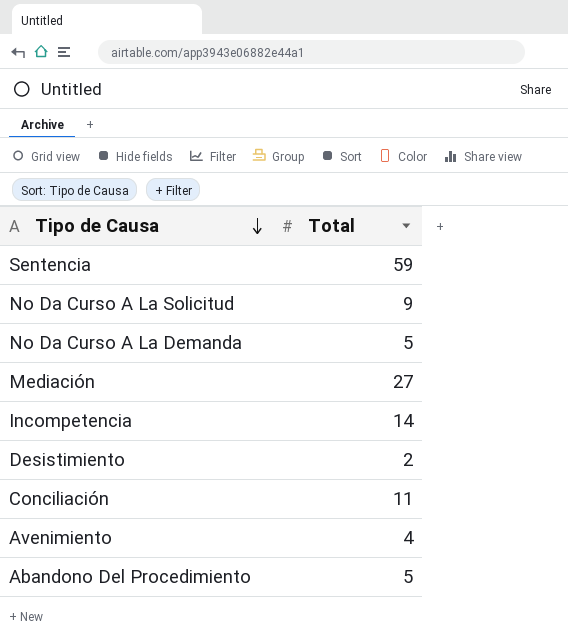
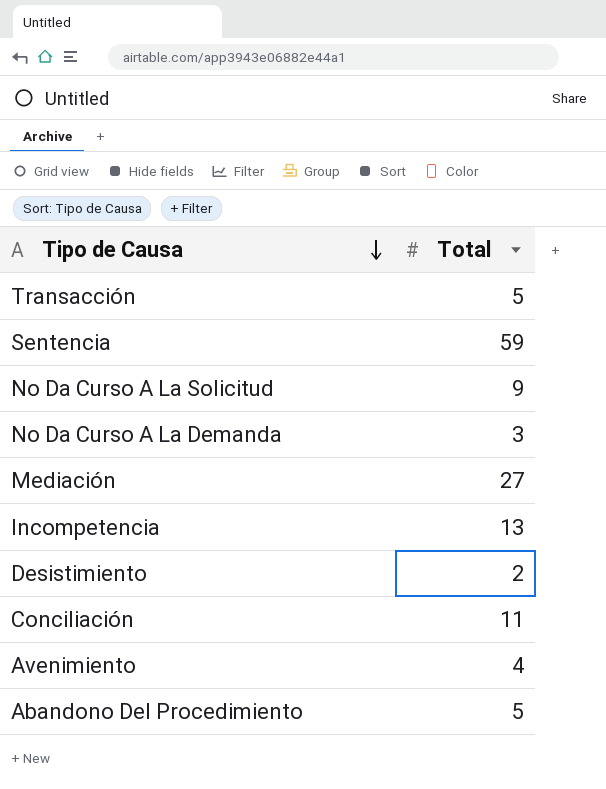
row Transacción: none -> 5
No Da Curso A La Demanda | Total: 5 -> 3
Incompetencia | Total: 14 -> 13

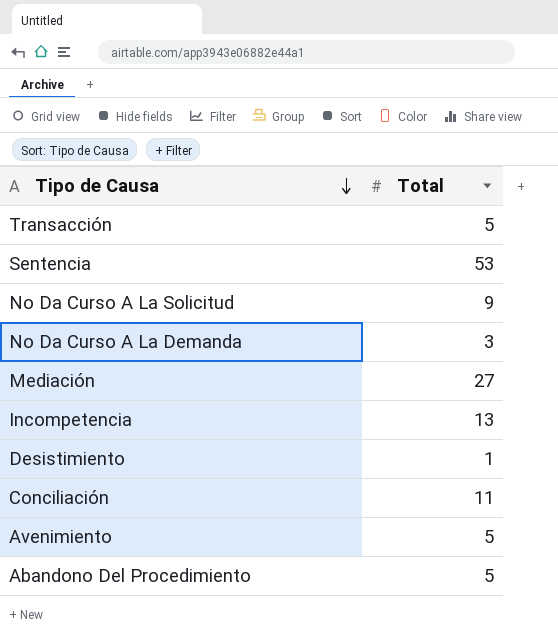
Sentencia | Total: 59 -> 53
Desistimiento | Total: 2 -> 1
Avenimiento | Total: 4 -> 5

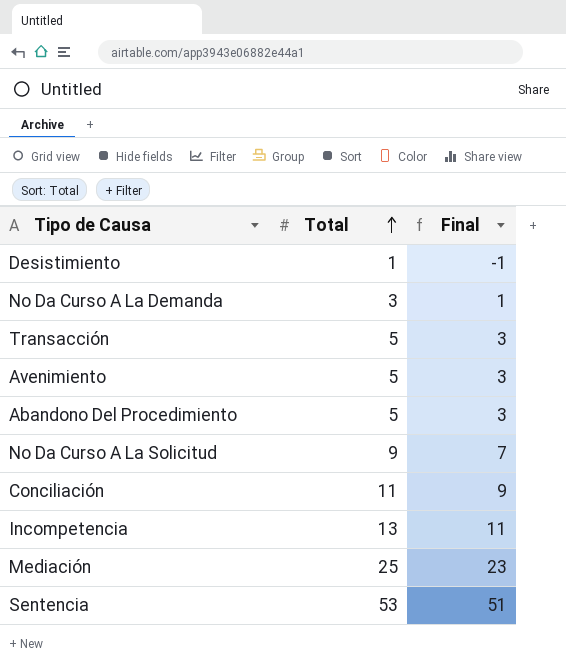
row order: Tipo de Causa descending -> Total ascending
column Final | formula: none -> [Total] - 2
Mediación | Total: 27 -> 25

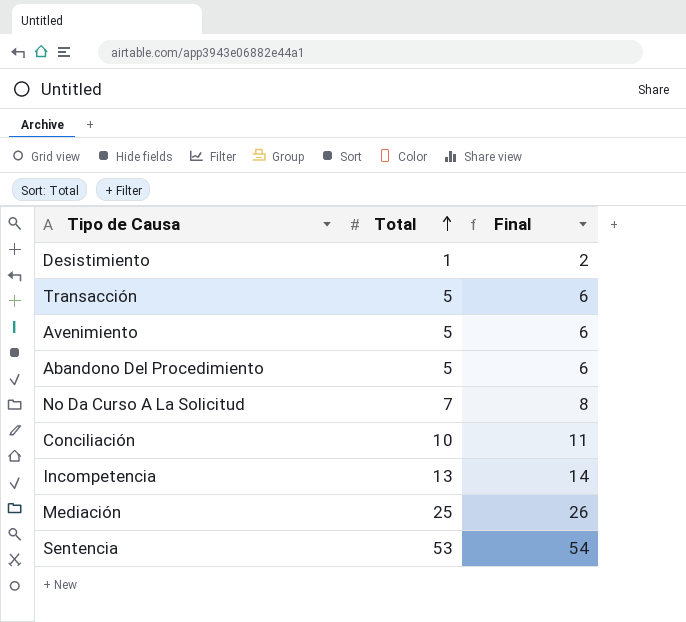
column Final | formula: [Total] - 2 -> [Total] + 1
row No Da Curso A La Demanda: 3 | 1 -> none
No Da Curso A La Solicitud | Total: 9 -> 7
Conciliación | Total: 11 -> 10

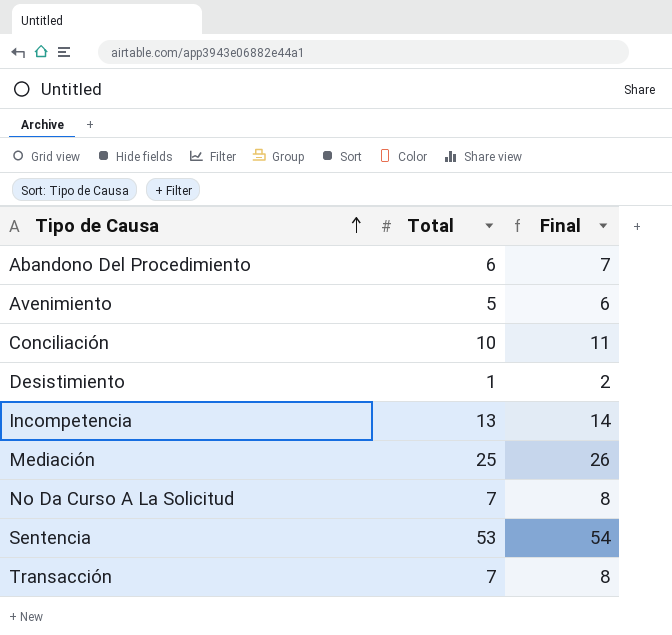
row order: Total ascending -> Tipo de Causa ascending
Abandono Del Procedimiento | Total: 5 -> 6
Abandono Del Procedimiento | Final: 6 -> 7
Transacción | Total: 5 -> 7
Transacción | Final: 6 -> 8

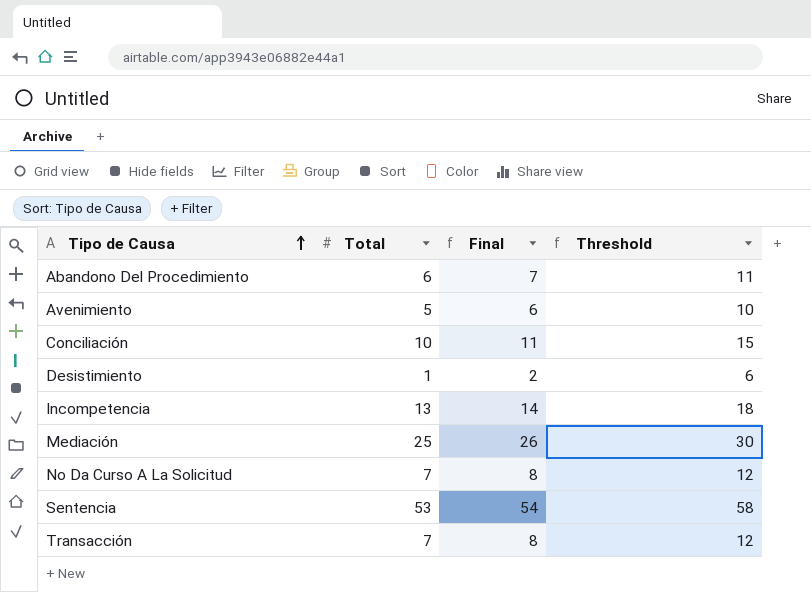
column Threshold | formula: none -> [Total] + 5

